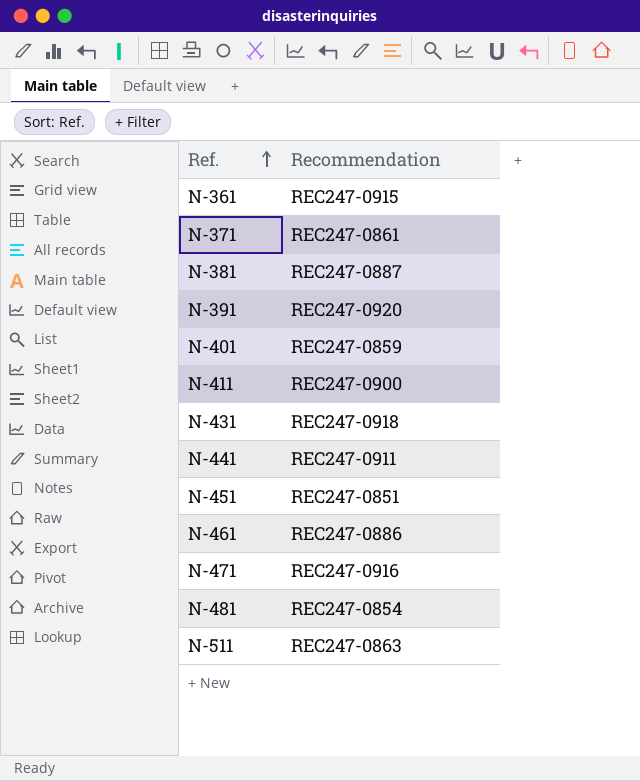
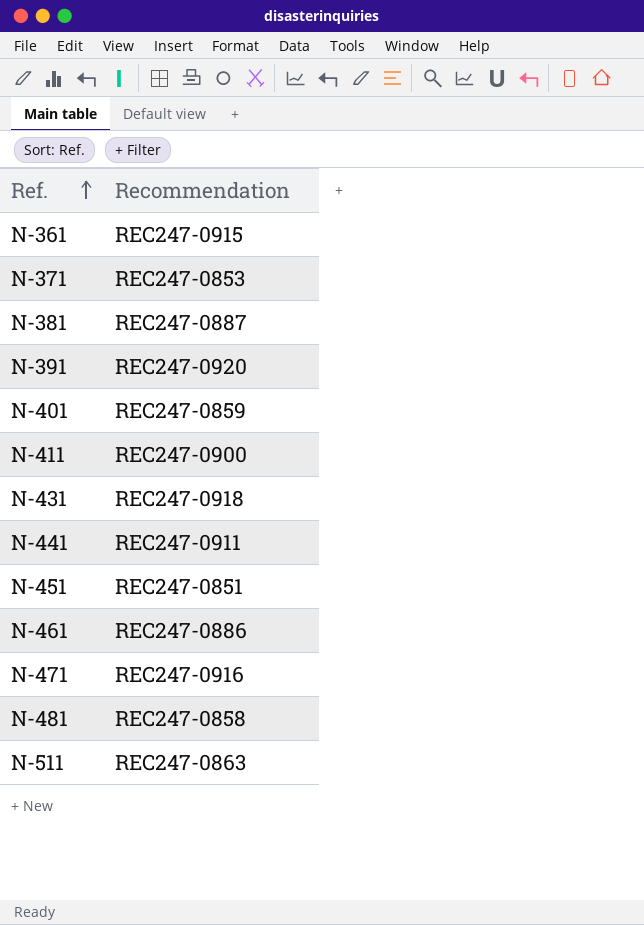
N-371 | Recommendation: REC247-0861 -> REC247-0853
N-481 | Recommendation: REC247-0854 -> REC247-0858

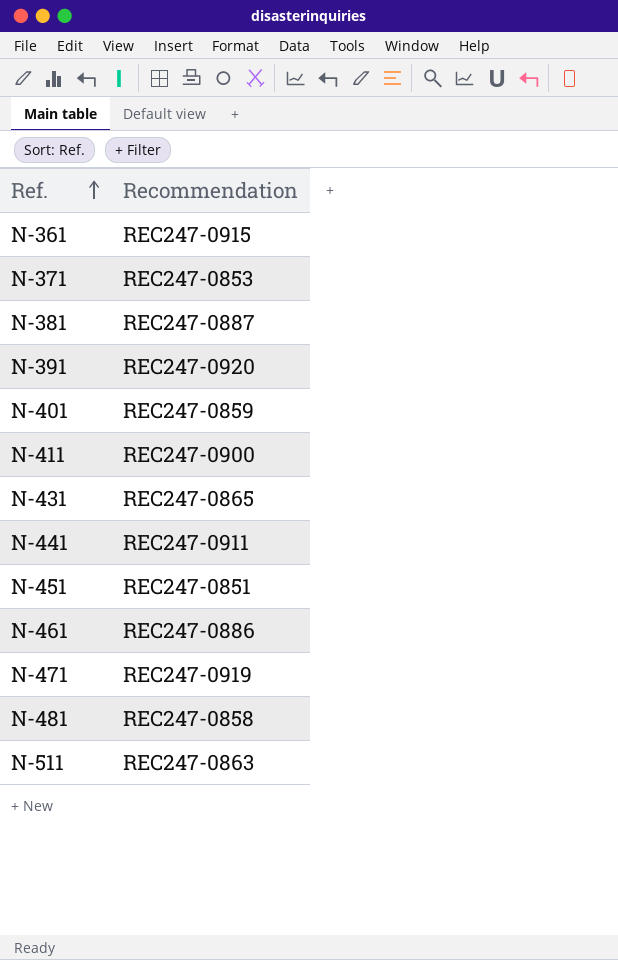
N-431 | Recommendation: REC247-0918 -> REC247-0865
N-471 | Recommendation: REC247-0916 -> REC247-0919

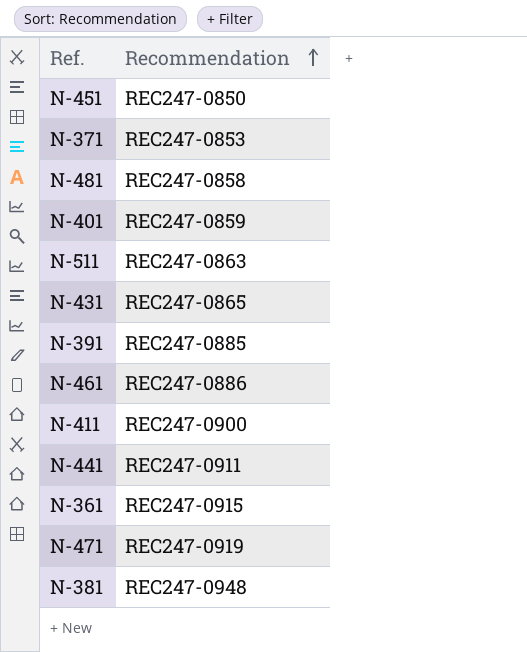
row order: Ref. ascending -> Recommendation ascending
N-451 | Recommendation: REC247-0851 -> REC247-0850
N-391 | Recommendation: REC247-0920 -> REC247-0885
N-381 | Recommendation: REC247-0887 -> REC247-0948

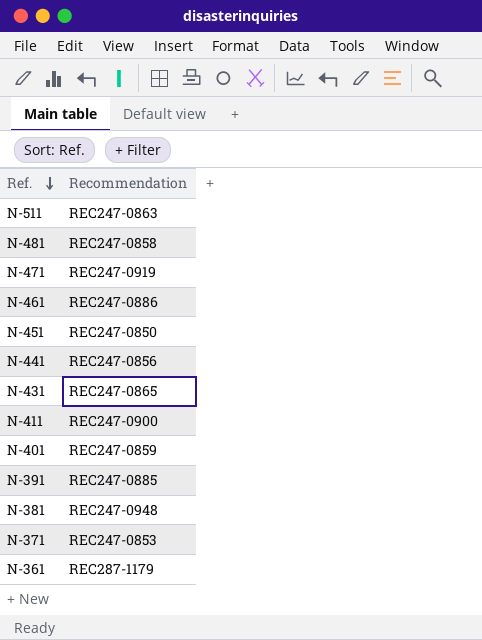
row order: Recommendation ascending -> Ref. descending
N-441 | Recommendation: REC247-0911 -> REC247-0856
N-361 | Recommendation: REC247-0915 -> REC287-1179

